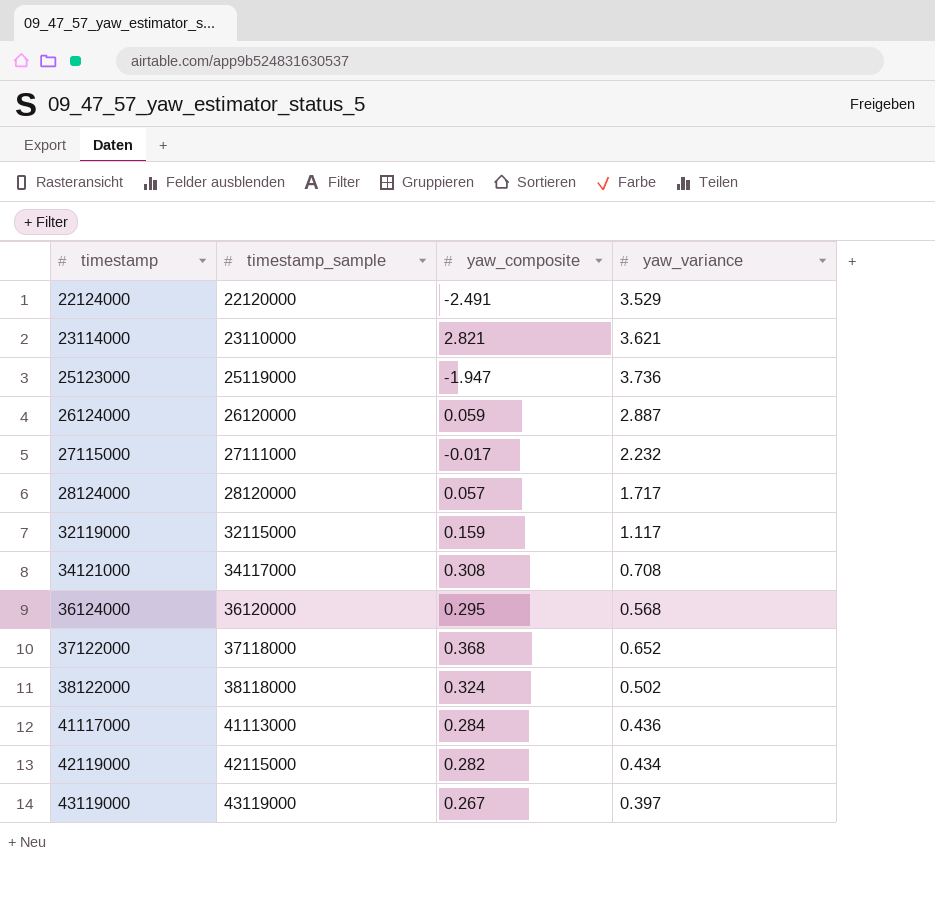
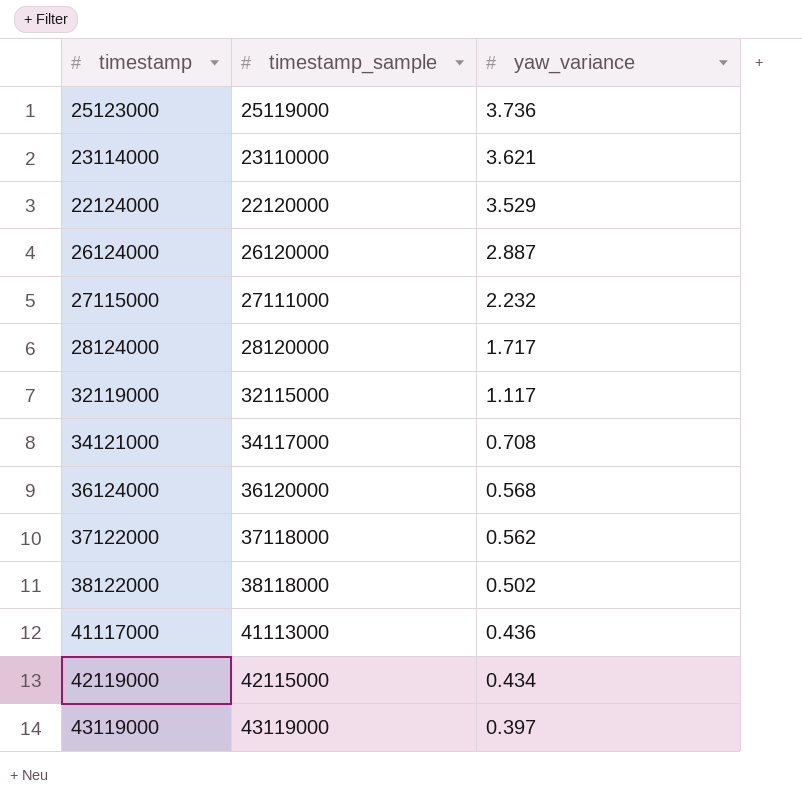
row order: timestamp ascending -> yaw_variance descending
column yaw_composite | position: 3 -> none
37122000 | yaw_variance: 0.652 -> 0.562

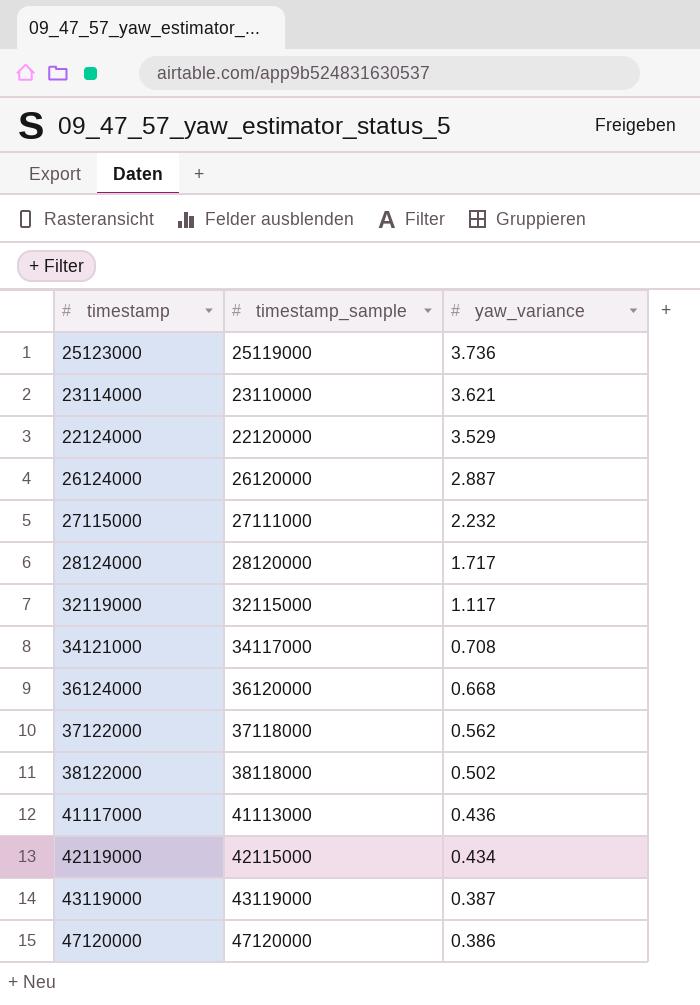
36124000 | yaw_variance: 0.568 -> 0.668
43119000 | yaw_variance: 0.397 -> 0.387
row 47120000: none -> 47120000 | 0.386

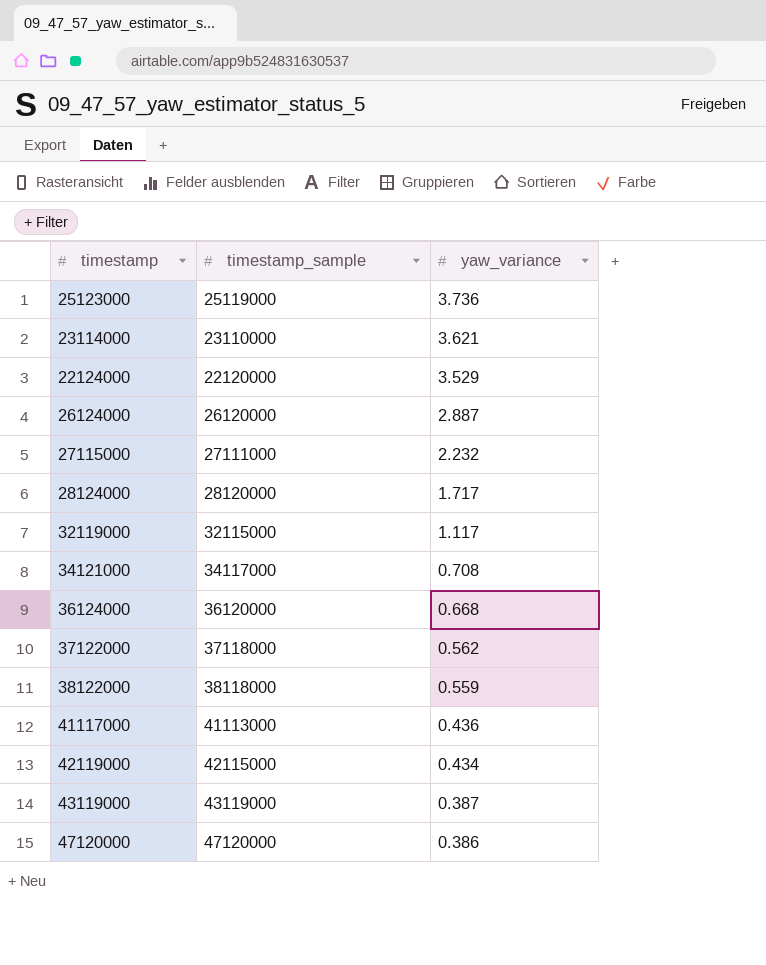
38122000 | yaw_variance: 0.502 -> 0.559

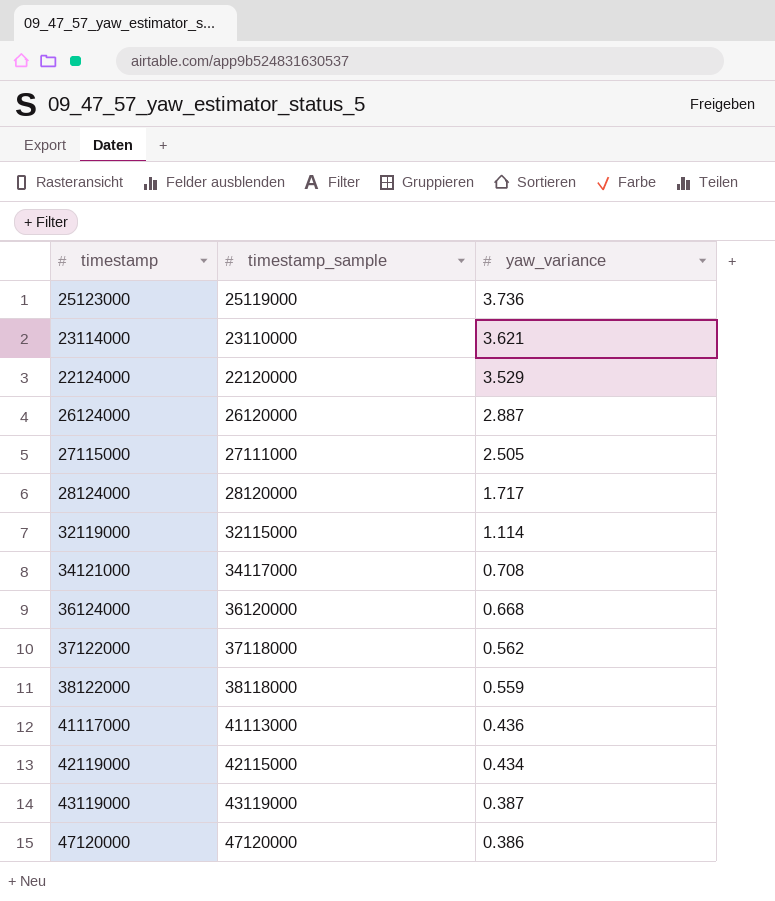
27115000 | yaw_variance: 2.232 -> 2.505
32119000 | yaw_variance: 1.117 -> 1.114

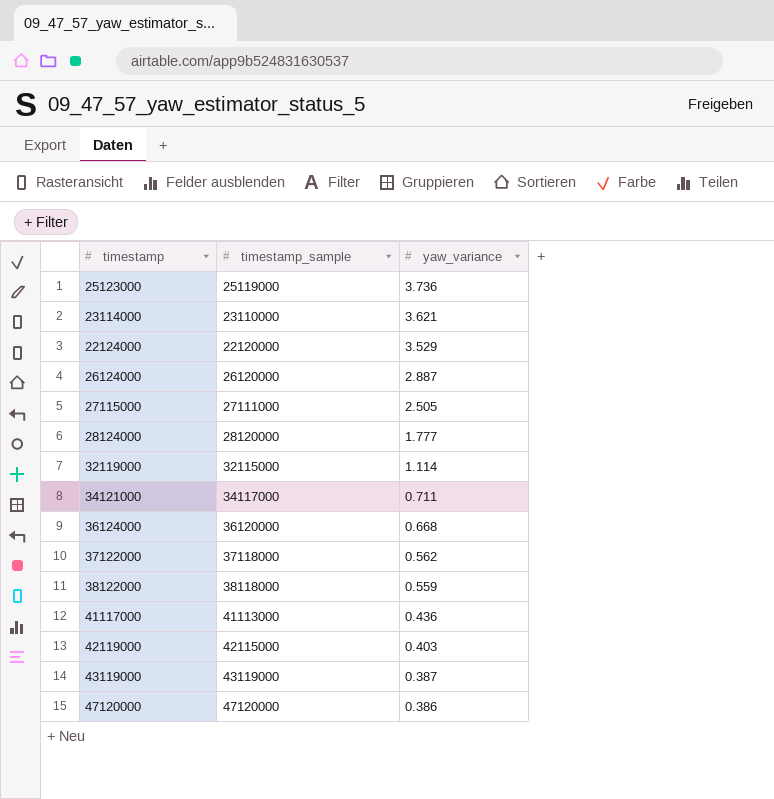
28124000 | yaw_variance: 1.717 -> 1.777
34121000 | yaw_variance: 0.708 -> 0.711
42119000 | yaw_variance: 0.434 -> 0.403

